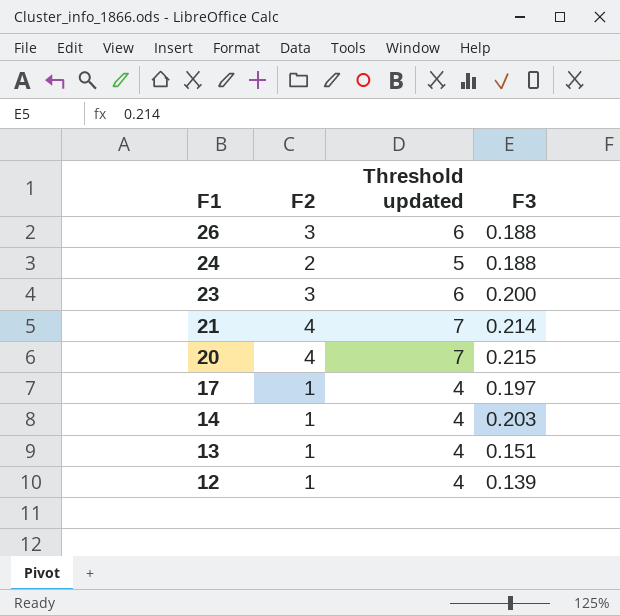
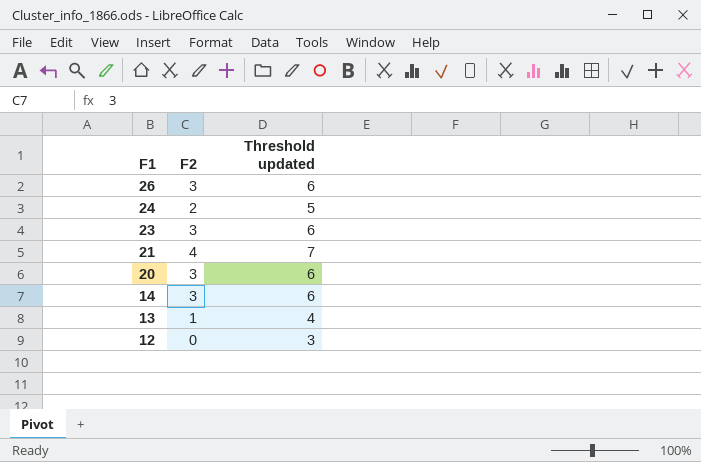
column F3 | position: 4 -> none
row 17: 1 | 4 | 0.197 -> none
20 | F2: 4 -> 3
20 | Threshold updated: 7 -> 6
14 | F2: 1 -> 3
14 | Threshold updated: 4 -> 6
12 | F2: 1 -> 0
12 | Threshold updated: 4 -> 3

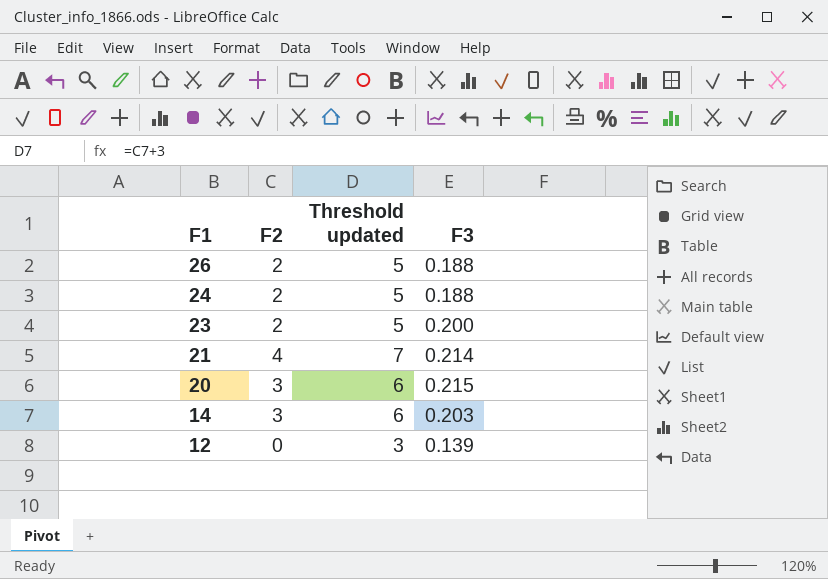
column F3 | position: none -> 4
row 13: 1 | 4 -> none
26 | F2: 3 -> 2
26 | Threshold updated: 6 -> 5
23 | F2: 3 -> 2
23 | Threshold updated: 6 -> 5

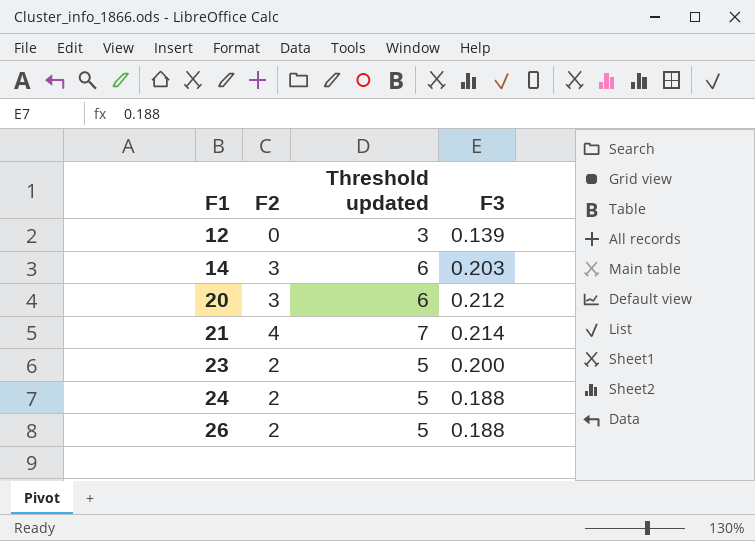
row order: F1 descending -> F1 ascending
20 | F3: 0.215 -> 0.212

